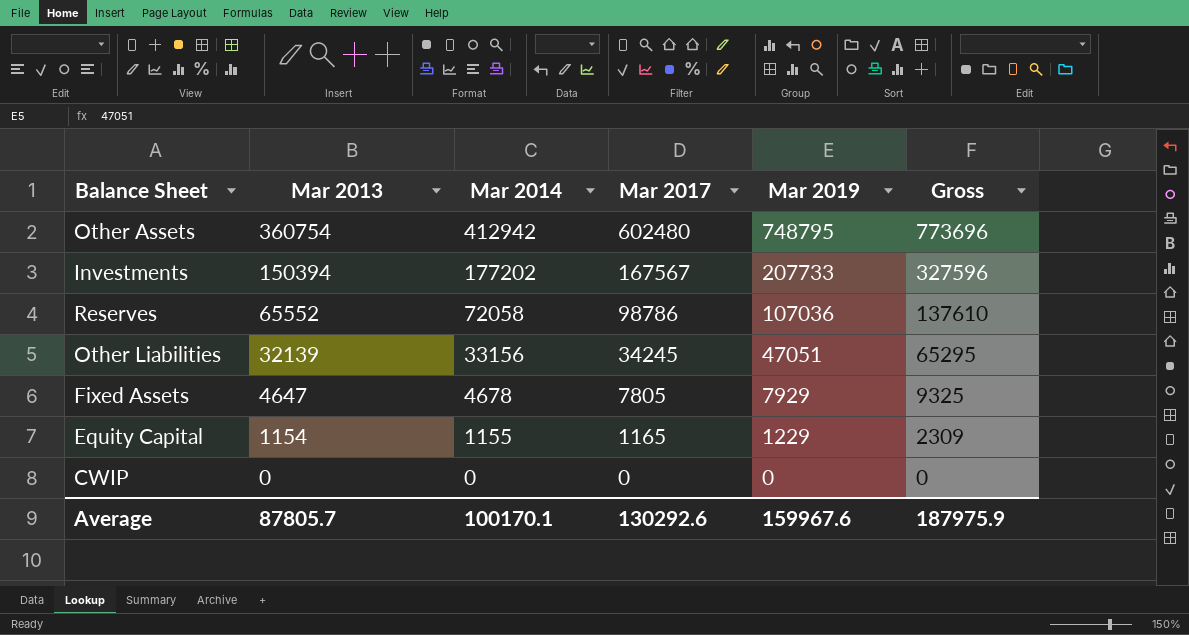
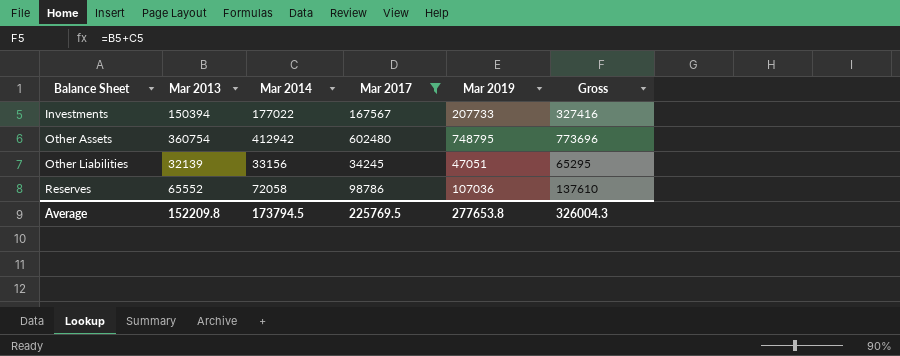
filter: none -> Mar 2017 >= 34245
row order: Mar 2013 descending -> Balance Sheet ascending
Investments | Mar 2014: 177202 -> 177022
Investments | Gross: 327596 -> 327416
Average | Mar 2013: 87805.7 -> 152209.8
Average | Mar 2014: 100170.1 -> 173794.5
Average | Mar 2017: 130292.6 -> 225769.5
Average | Mar 2019: 159967.6 -> 277653.8
Average | Gross: 187975.9 -> 326004.3

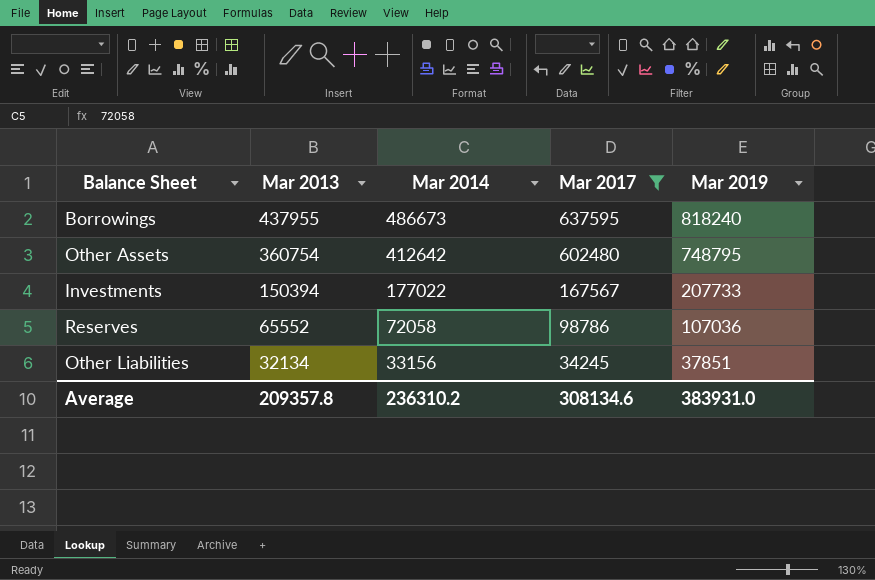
row order: Balance Sheet ascending -> Mar 2013 descending
column Gross | formula: [Mar 2013] + [Mar 2014] -> none
row Borrowings: none -> 437955 | 486673 | 637595 | 818240
Other Assets | Mar 2014: 412942 -> 412642
Other Liabilities | Mar 2013: 32139 -> 32134
Other Liabilities | Mar 2019: 47051 -> 37851
Average | Mar 2013: 152209.8 -> 209357.8
Average | Mar 2014: 173794.5 -> 236310.2
Average | Mar 2017: 225769.5 -> 308134.6
Average | Mar 2019: 277653.8 -> 383931.0

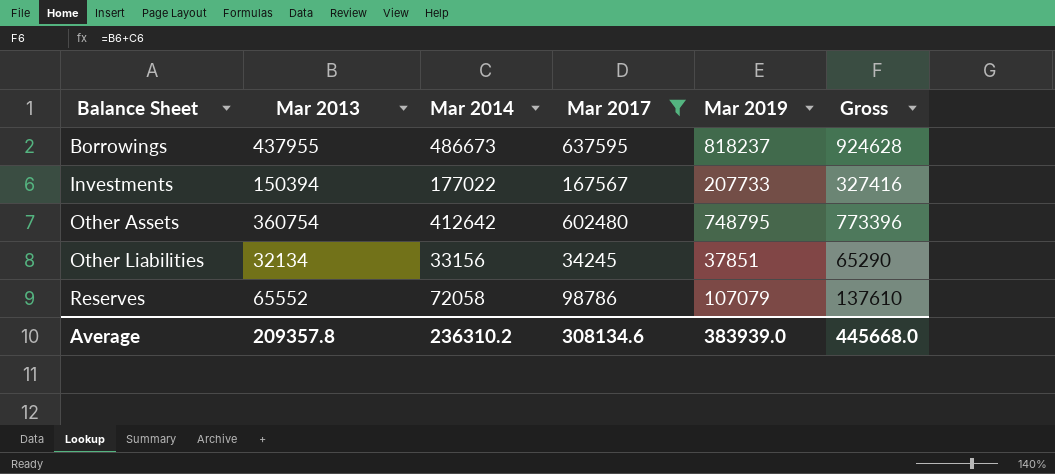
row order: Mar 2013 descending -> Balance Sheet ascending
column Gross | formula: none -> [Mar 2013] + [Mar 2014]
Borrowings | Mar 2019: 818240 -> 818237
Reserves | Mar 2019: 107036 -> 107079
Average | Mar 2019: 383931.0 -> 383939.0

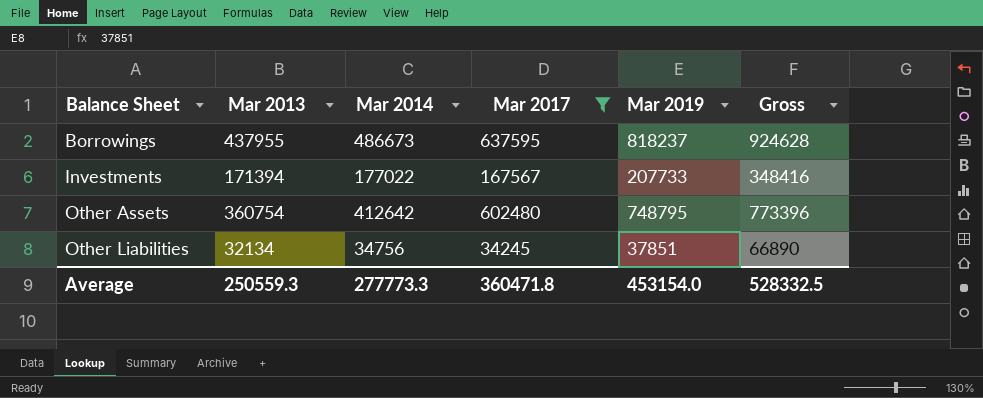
row Reserves: 65552 | 72058 | 98786 | 107079 | 137610 -> none
Investments | Mar 2013: 150394 -> 171394
Investments | Gross: 327416 -> 348416
Other Liabilities | Mar 2014: 33156 -> 34756
Other Liabilities | Gross: 65290 -> 66890
Average | Mar 2013: 209357.8 -> 250559.3
Average | Mar 2014: 236310.2 -> 277773.3
Average | Mar 2017: 308134.6 -> 360471.8
Average | Mar 2019: 383939.0 -> 453154.0
Average | Gross: 445668.0 -> 528332.5

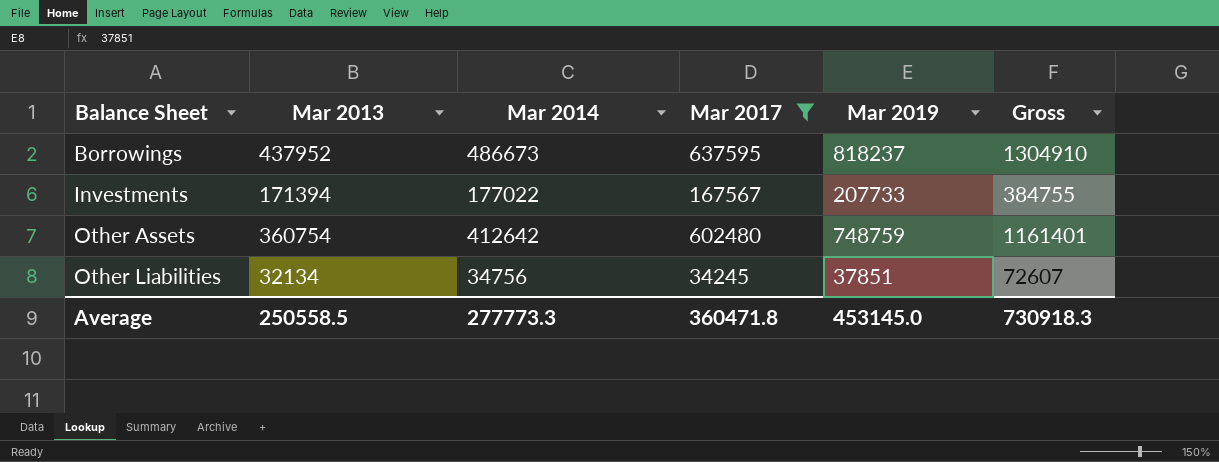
column Gross | formula: [Mar 2013] + [Mar 2014] -> [Mar 2014] + [Mar 2019]
Borrowings | Mar 2013: 437955 -> 437952
Other Assets | Mar 2019: 748795 -> 748759
Average | Mar 2013: 250559.3 -> 250558.5
Average | Mar 2019: 453154.0 -> 453145.0
Average | Gross: 528332.5 -> 730918.3

